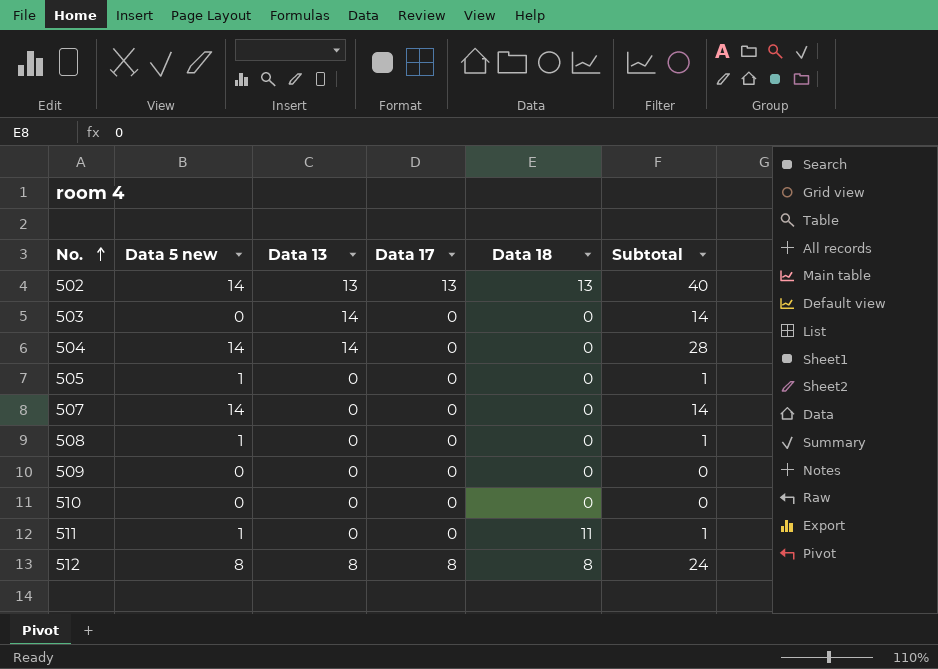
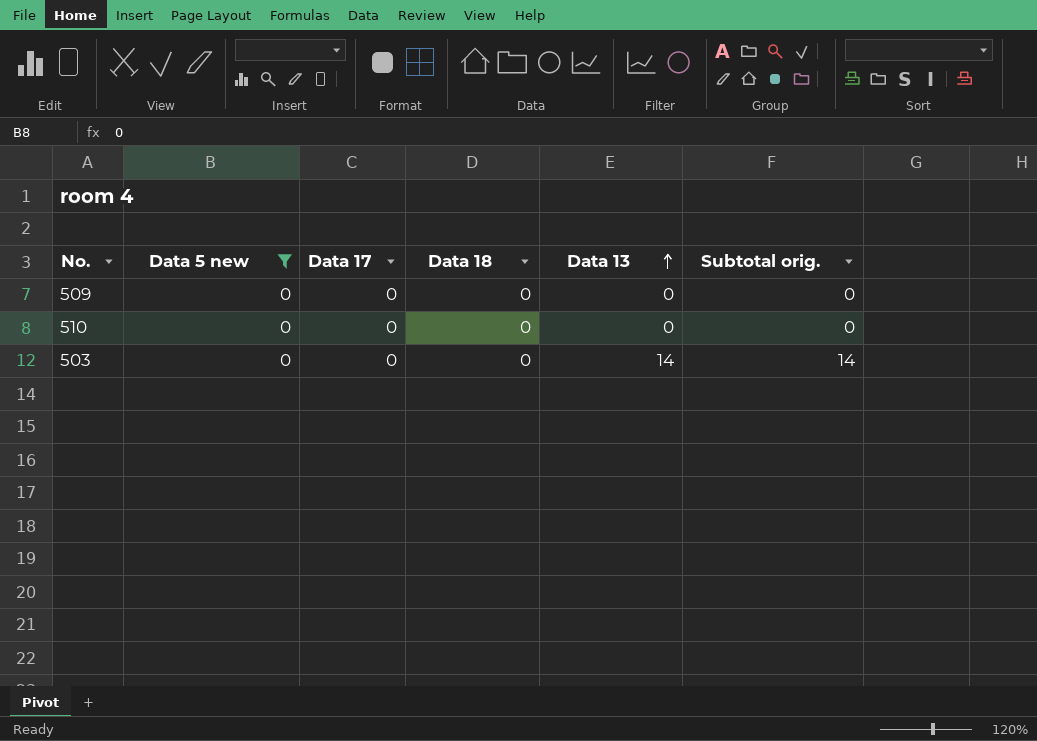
filter: none -> Data 5 new = 0
row order: No. ascending -> Data 13 ascending
column Data 13 | position: 3 -> 5
column name: Subtotal -> Subtotal orig.

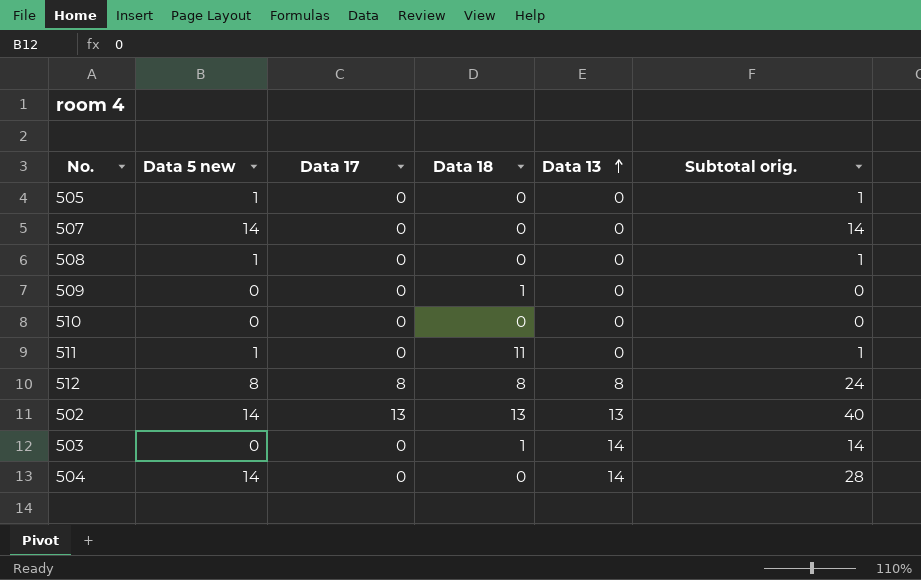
filter: Data 5 new = 0 -> none
509 | Data 18: 0 -> 1
503 | Data 18: 0 -> 1

